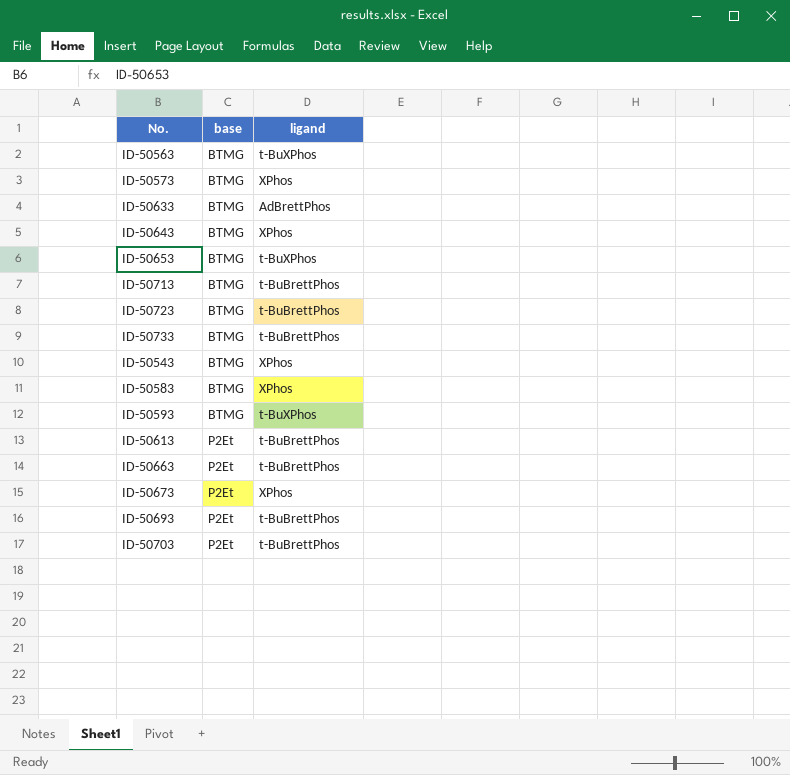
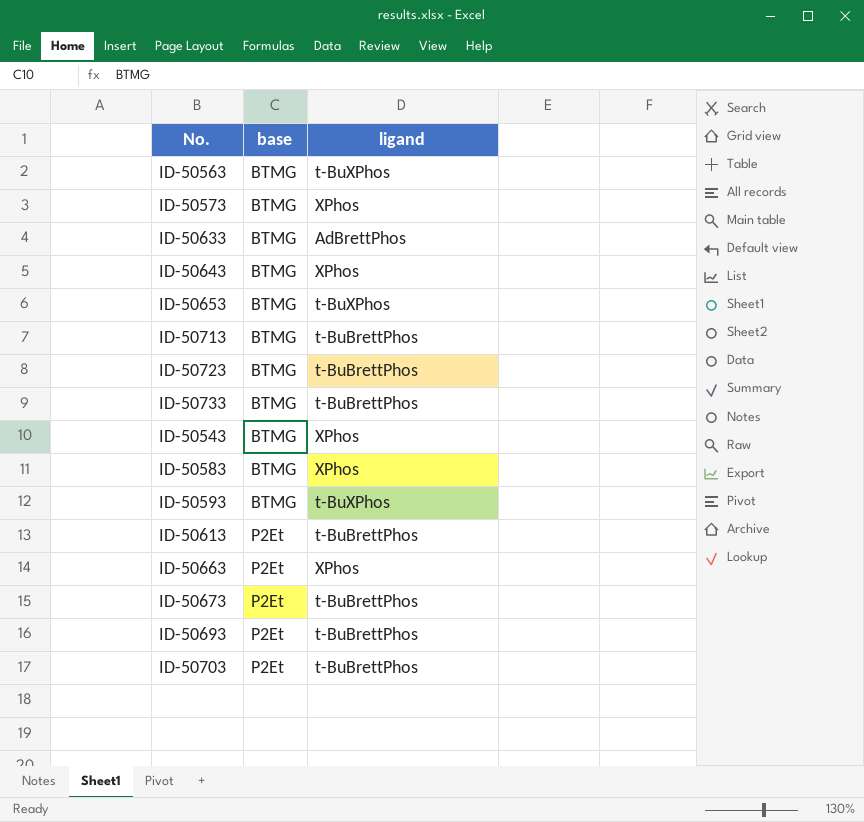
ID-50663 | ligand: t-BuBrettPhos -> XPhos
ID-50673 | ligand: XPhos -> t-BuBrettPhos

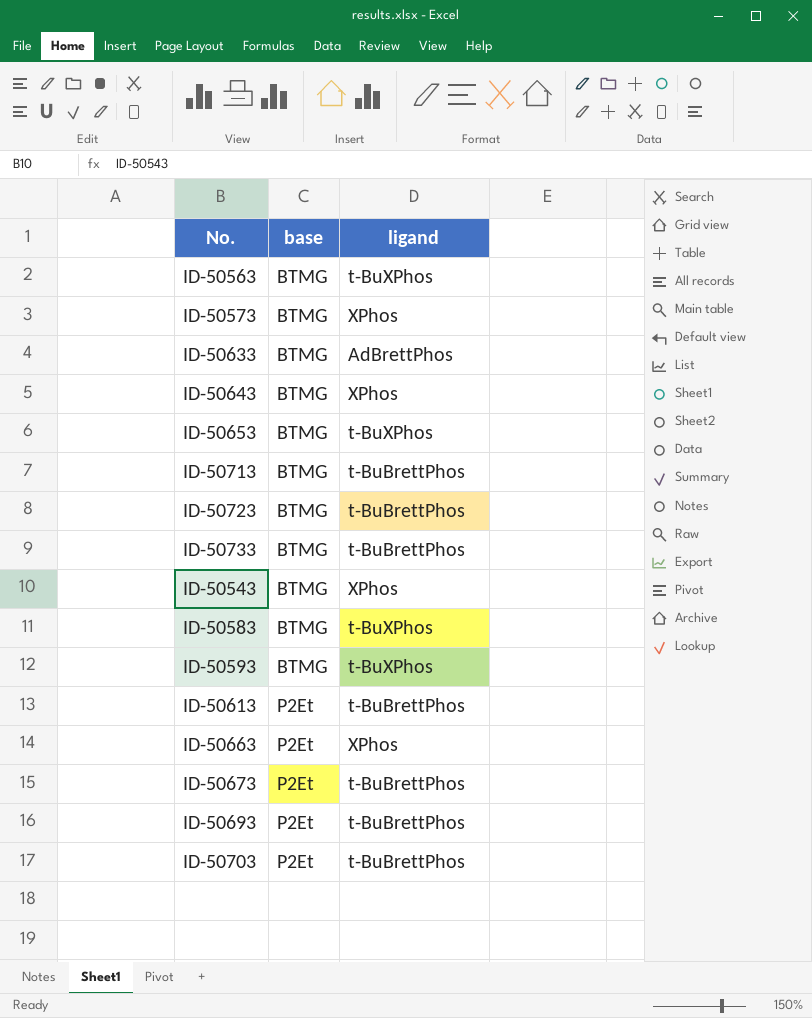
ID-50583 | ligand: XPhos -> t-BuXPhos

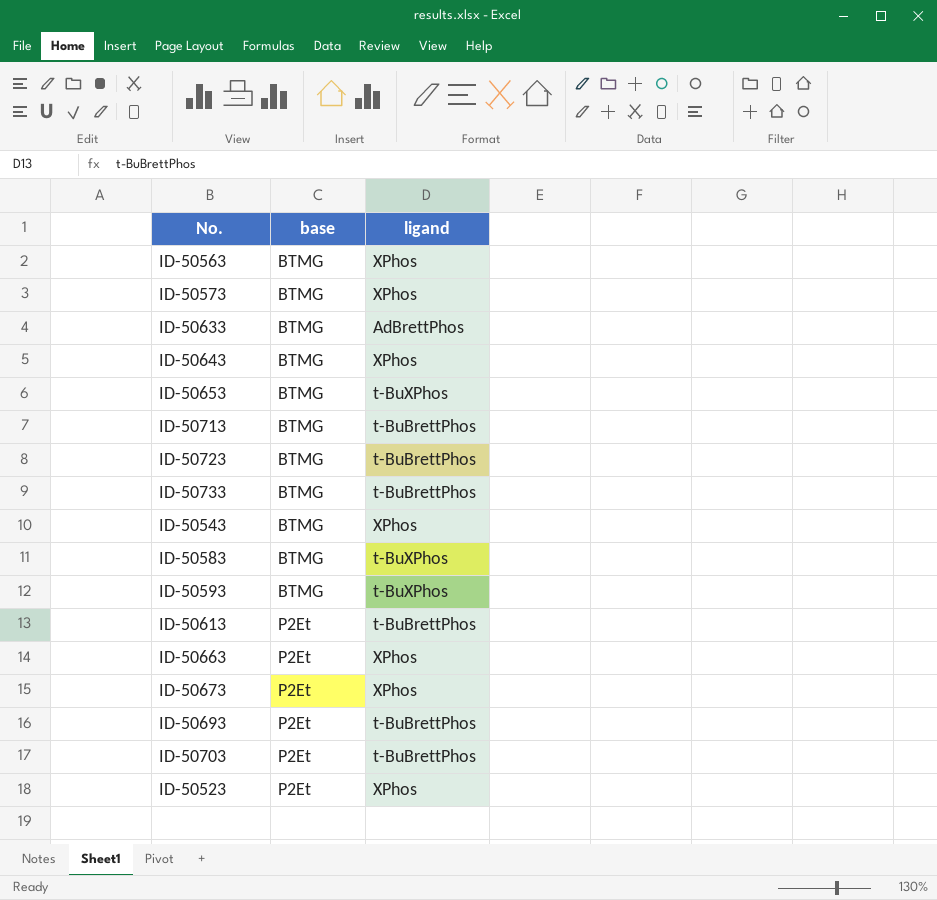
ID-50563 | ligand: t-BuXPhos -> XPhos
ID-50673 | ligand: t-BuBrettPhos -> XPhos
row ID-50523: none -> P2Et | XPhos

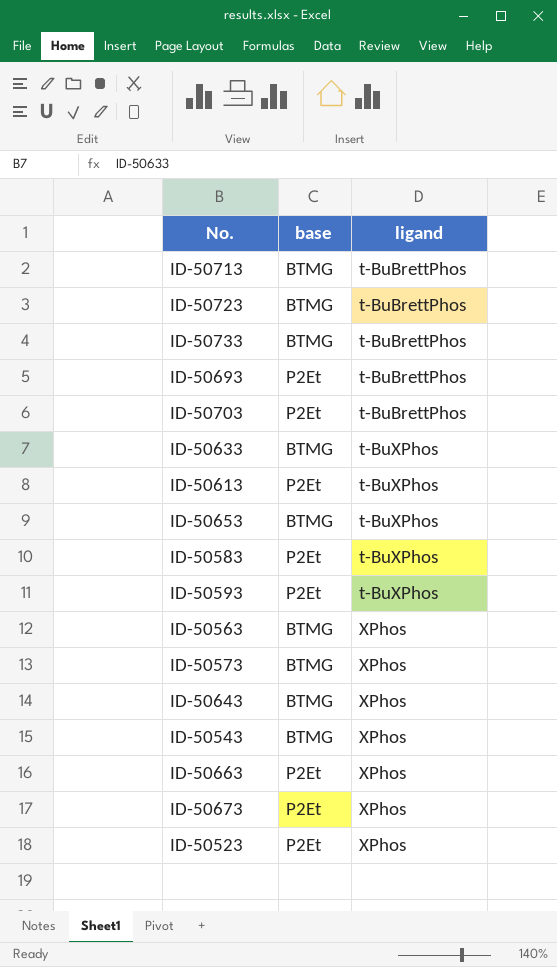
row order: base ascending -> ligand ascending
ID-50633 | ligand: AdBrettPhos -> t-BuXPhos
ID-50613 | ligand: t-BuBrettPhos -> t-BuXPhos
ID-50583 | base: BTMG -> P2Et
ID-50593 | base: BTMG -> P2Et

